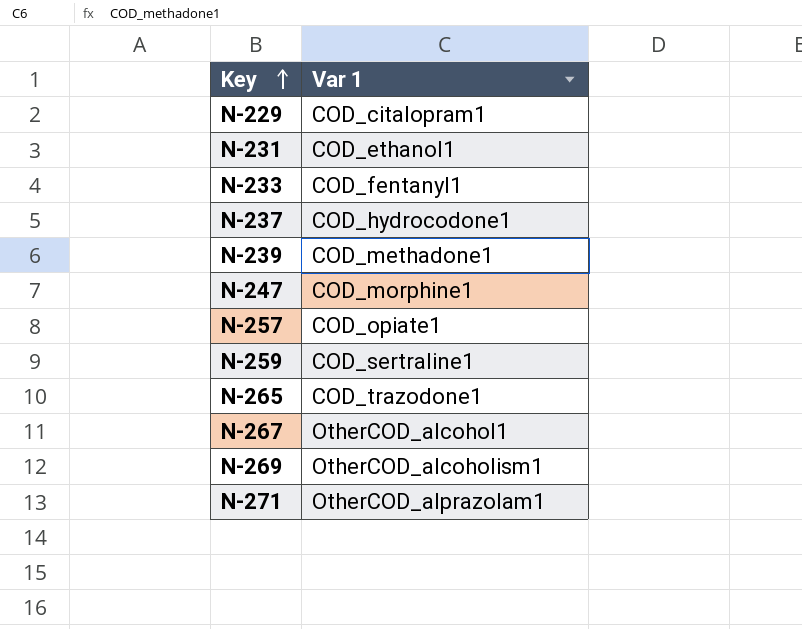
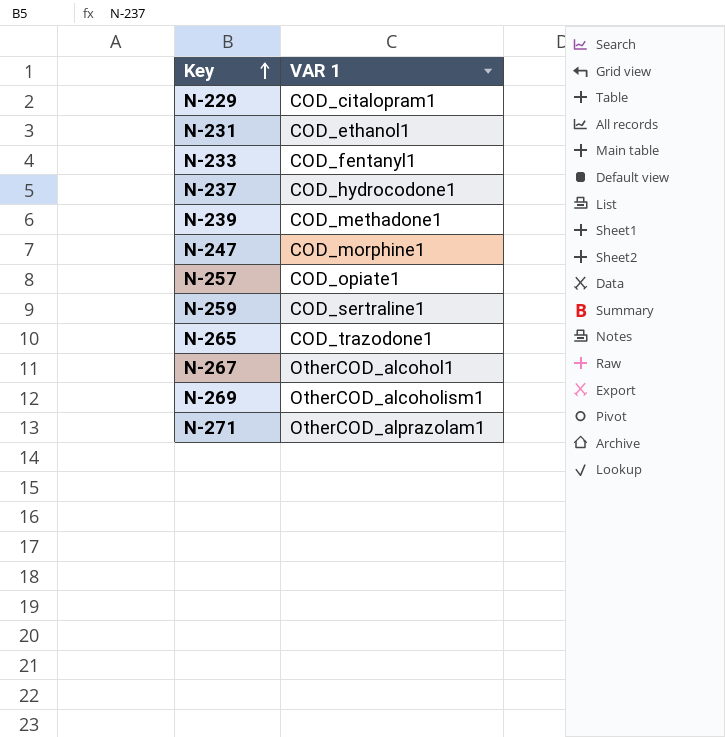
column name: Var 1 -> VAR 1

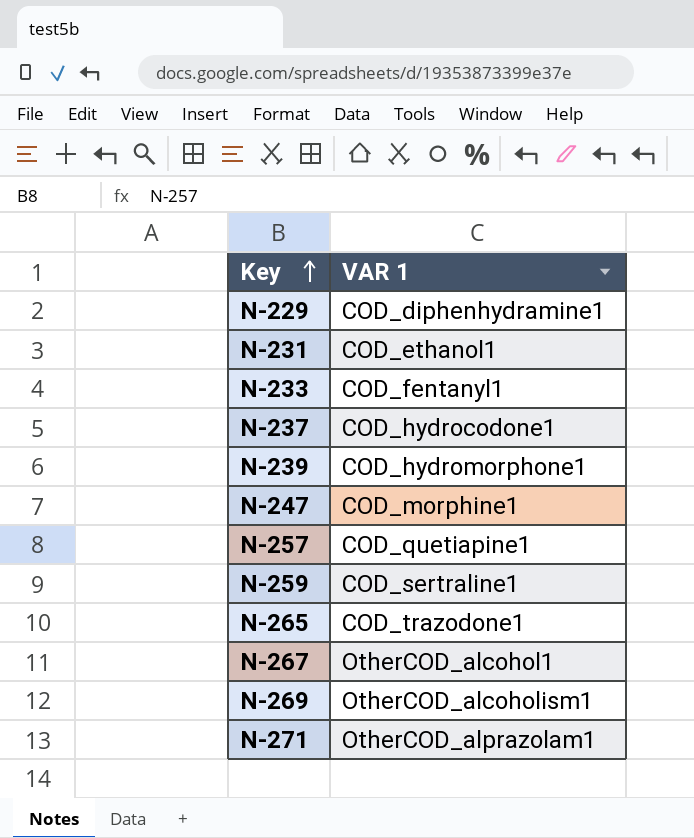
N-229 | VAR 1: COD_citalopram1 -> COD_diphenhydramine1
N-239 | VAR 1: COD_methadone1 -> COD_hydromorphone1
N-257 | VAR 1: COD_opiate1 -> COD_quetiapine1

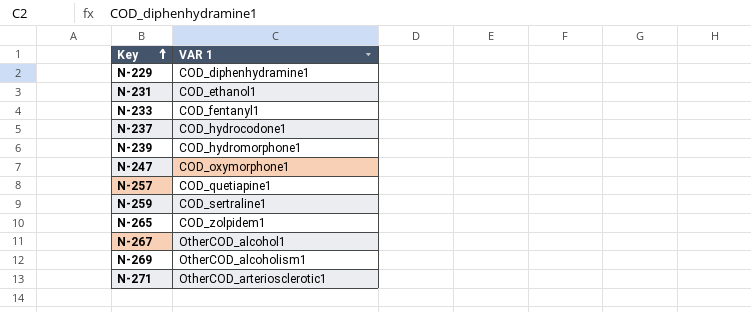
N-247 | VAR 1: COD_morphine1 -> COD_oxymorphone1
N-265 | VAR 1: COD_trazodone1 -> COD_zolpidem1
N-271 | VAR 1: OtherCOD_alprazolam1 -> OtherCOD_arteriosclerotic1

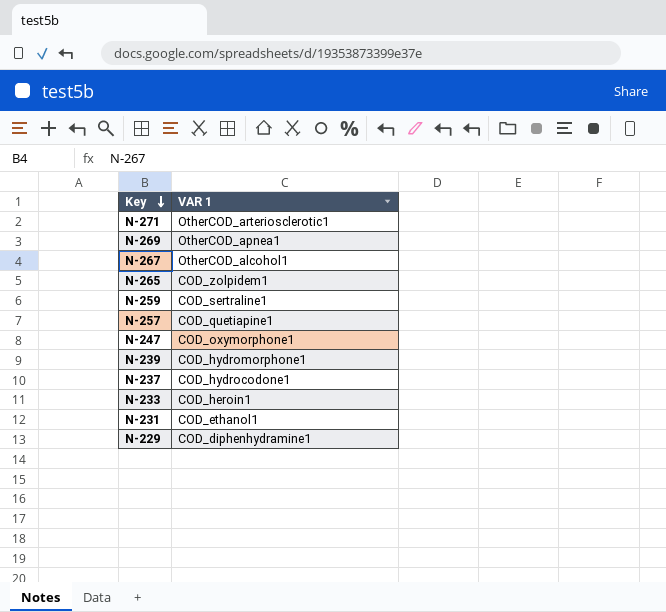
row order: Key ascending -> Key descending
N-269 | VAR 1: OtherCOD_alcoholism1 -> OtherCOD_apnea1
N-233 | VAR 1: COD_fentanyl1 -> COD_heroin1

